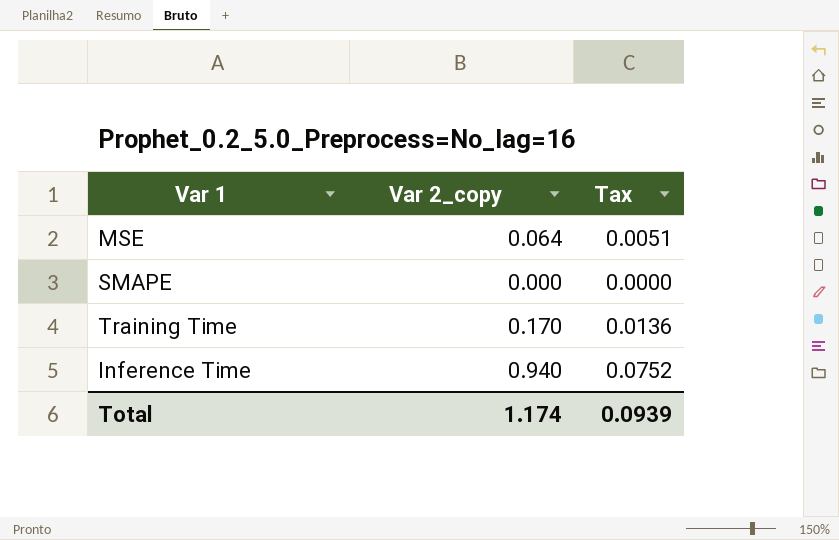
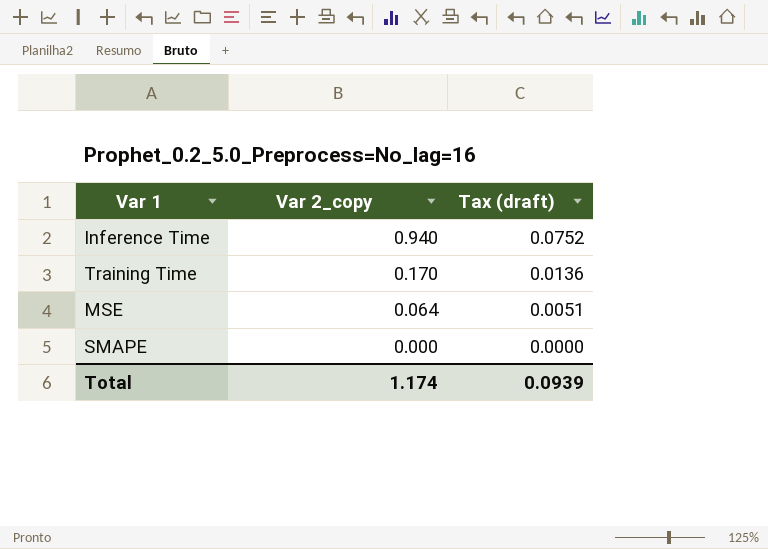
row order: none -> Var 2_copy descending
column name: Tax -> Tax (draft)

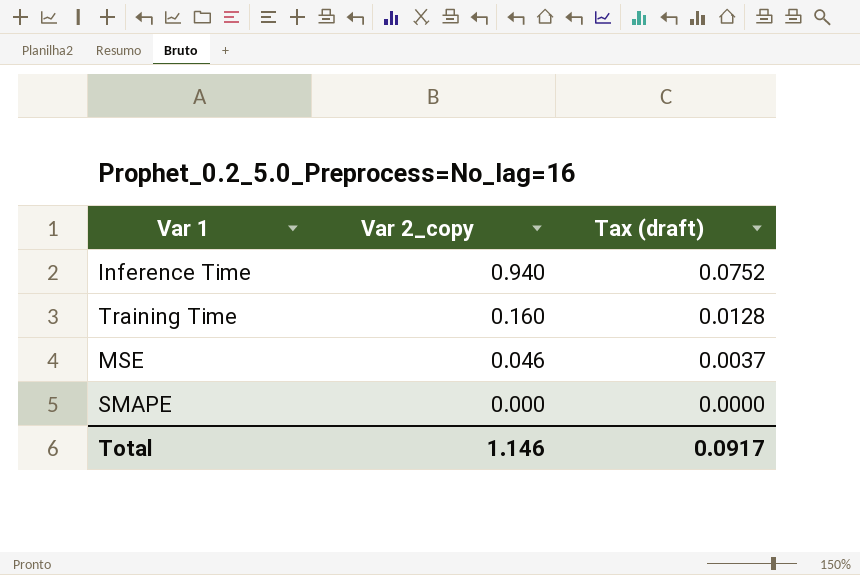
Training Time | Var 2_copy: 0.170 -> 0.160
Training Time | Tax (draft): 0.0136 -> 0.0128
MSE | Var 2_copy: 0.064 -> 0.046
MSE | Tax (draft): 0.0051 -> 0.0037
Total | Var 2_copy: 1.174 -> 1.146
Total | Tax (draft): 0.0939 -> 0.0917

